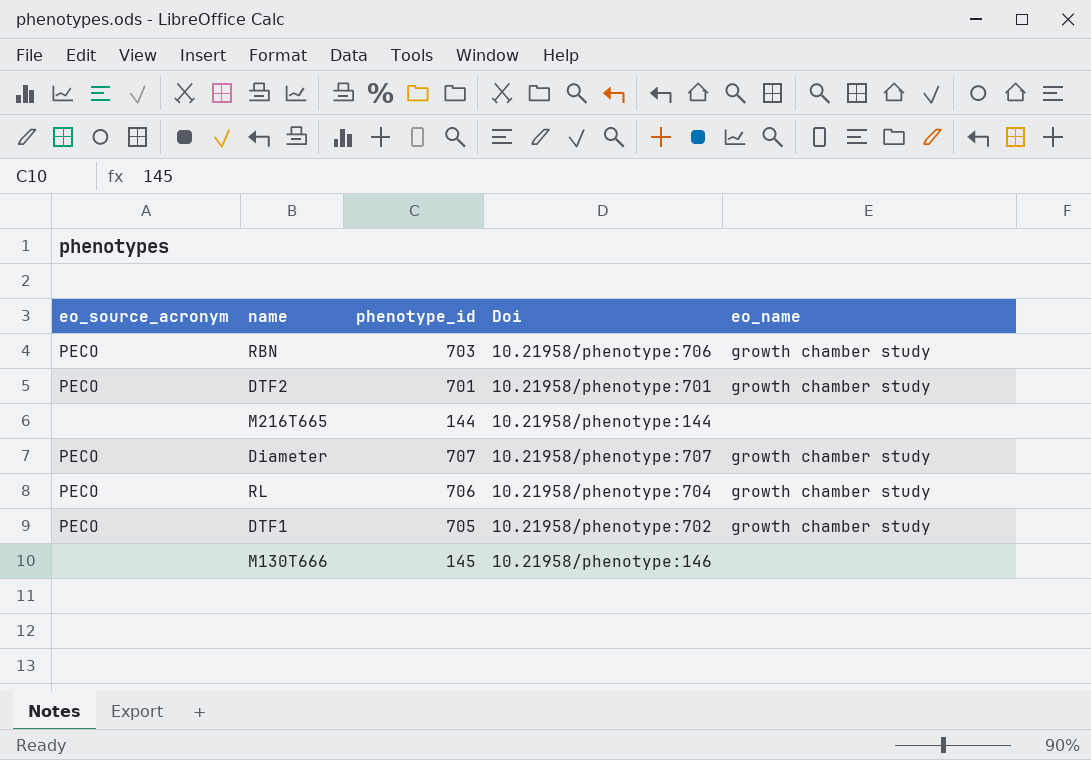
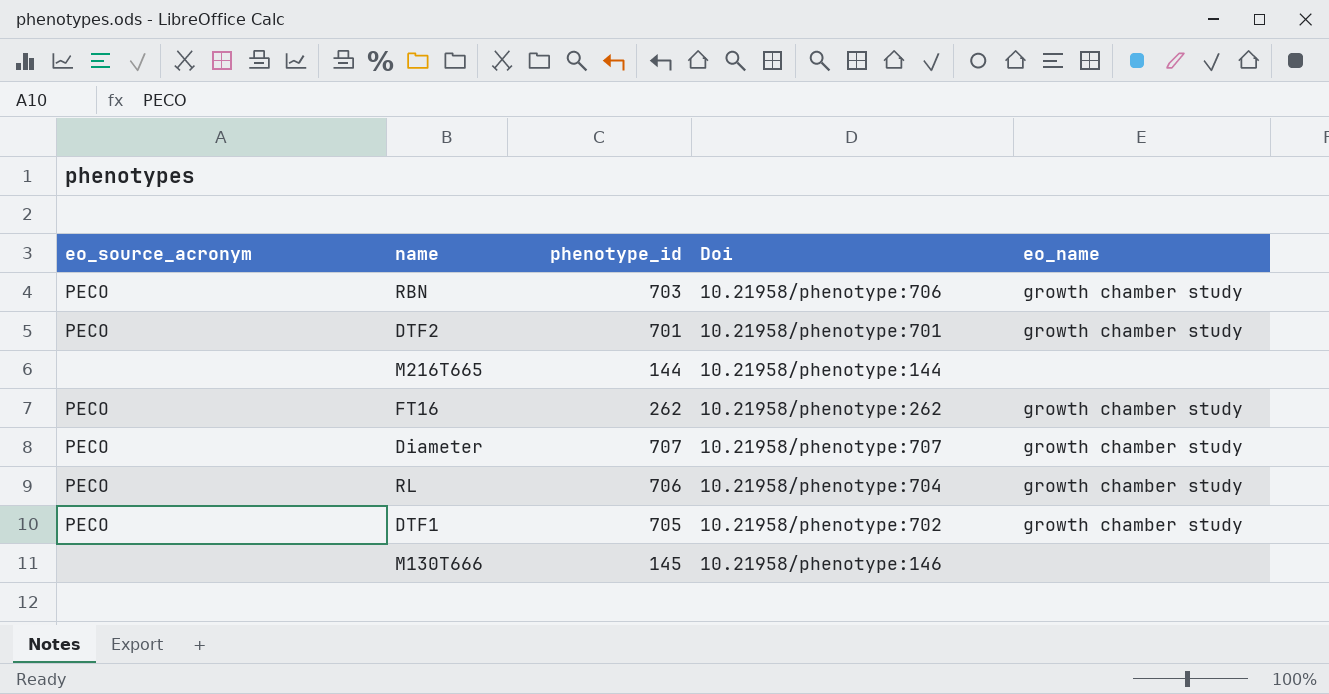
row FT16: none -> PECO | 262 | 10.21958/phenotype:262 | growth chamber study

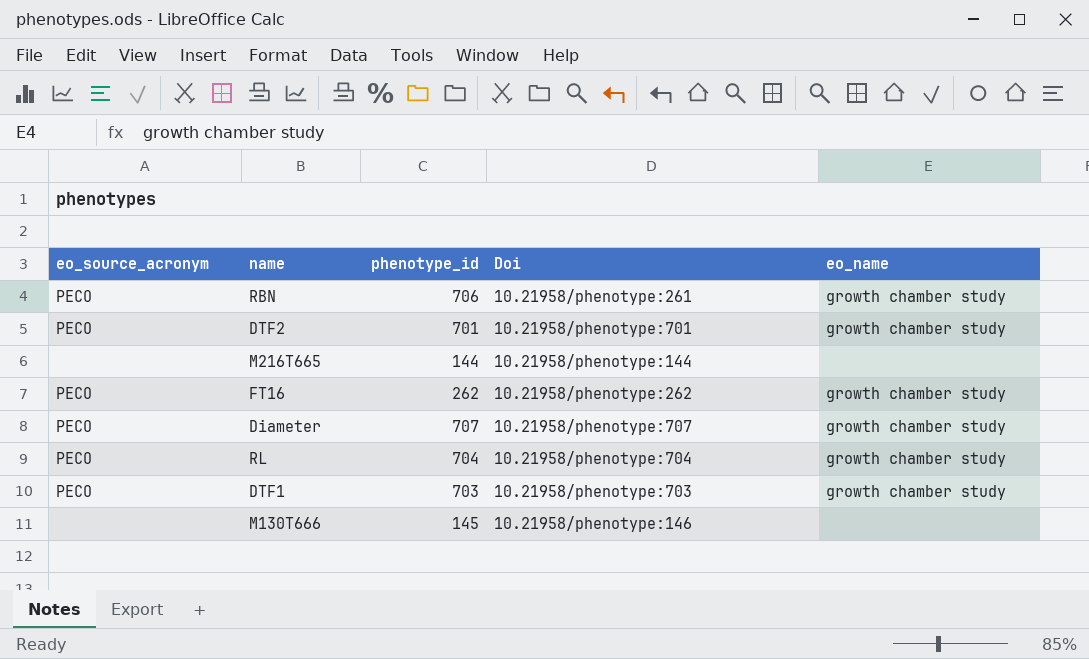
RBN | phenotype_id: 703 -> 706
RBN | Doi: 10.21958/phenotype:706 -> 10.21958/phenotype:261
RL | phenotype_id: 706 -> 704
DTF1 | phenotype_id: 705 -> 703
DTF1 | Doi: 10.21958/phenotype:702 -> 10.21958/phenotype:703

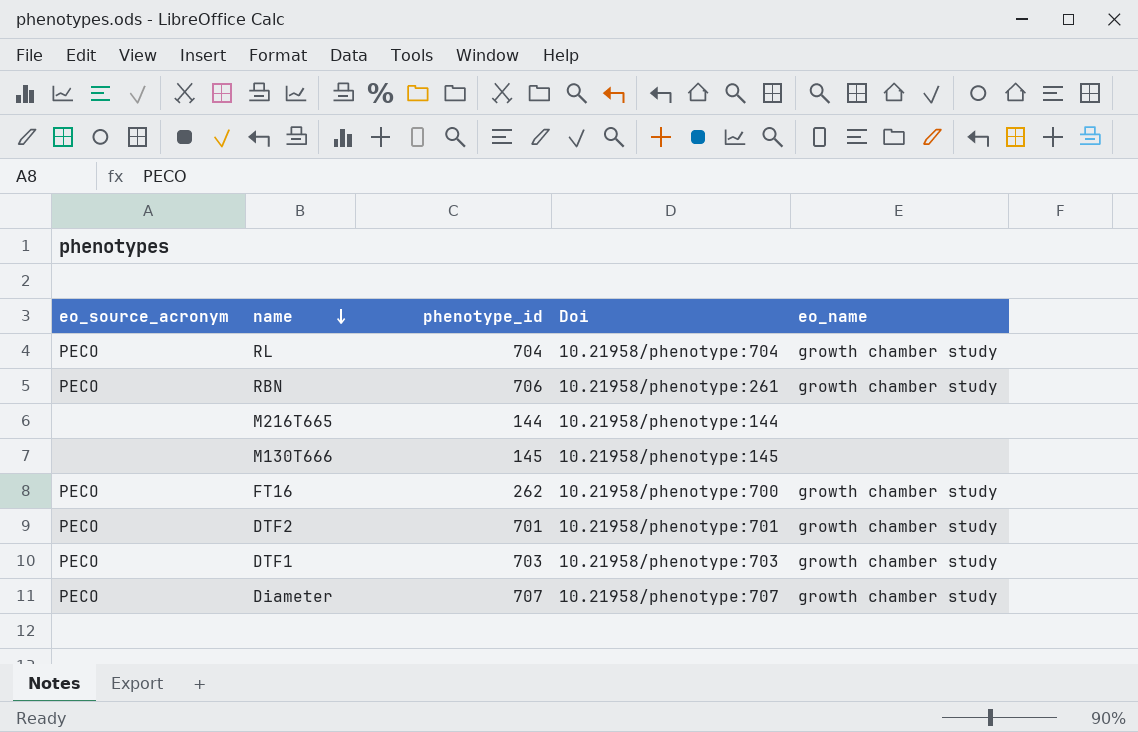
row order: none -> name descending
M130T666 | Doi: 10.21958/phenotype:146 -> 10.21958/phenotype:145
FT16 | Doi: 10.21958/phenotype:262 -> 10.21958/phenotype:700

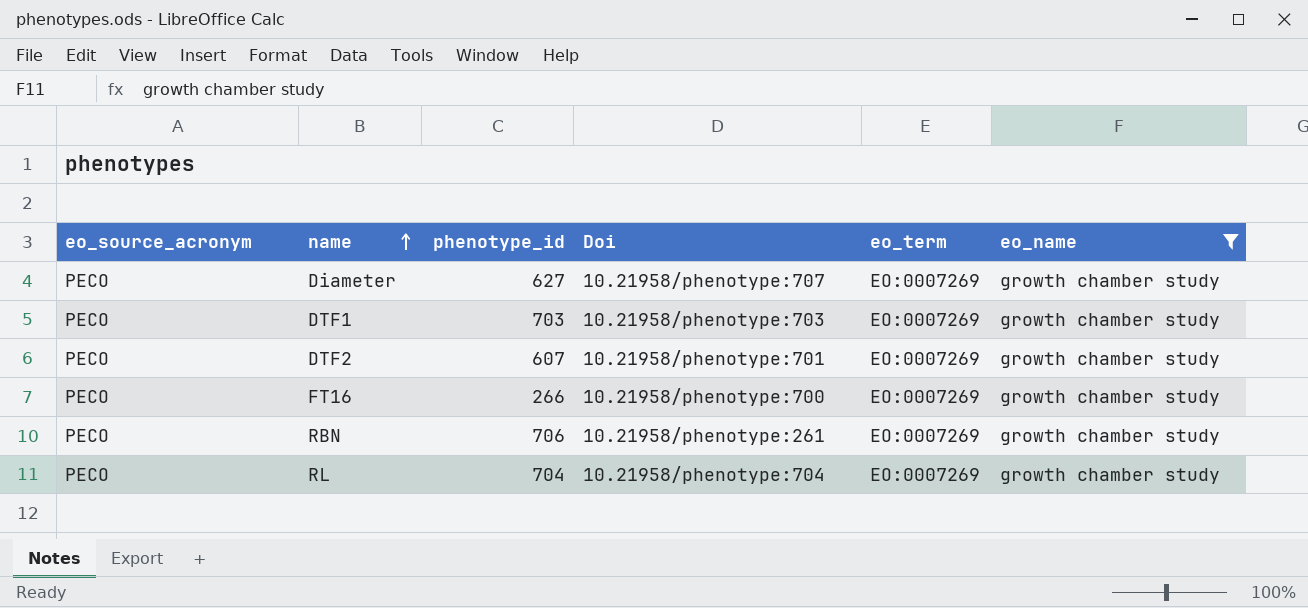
filter: none -> eo_name = growth chamber study
row order: name descending -> name ascending
column eo_term | position: none -> 5
Diameter | phenotype_id: 707 -> 627
DTF2 | phenotype_id: 701 -> 607
FT16 | phenotype_id: 262 -> 266

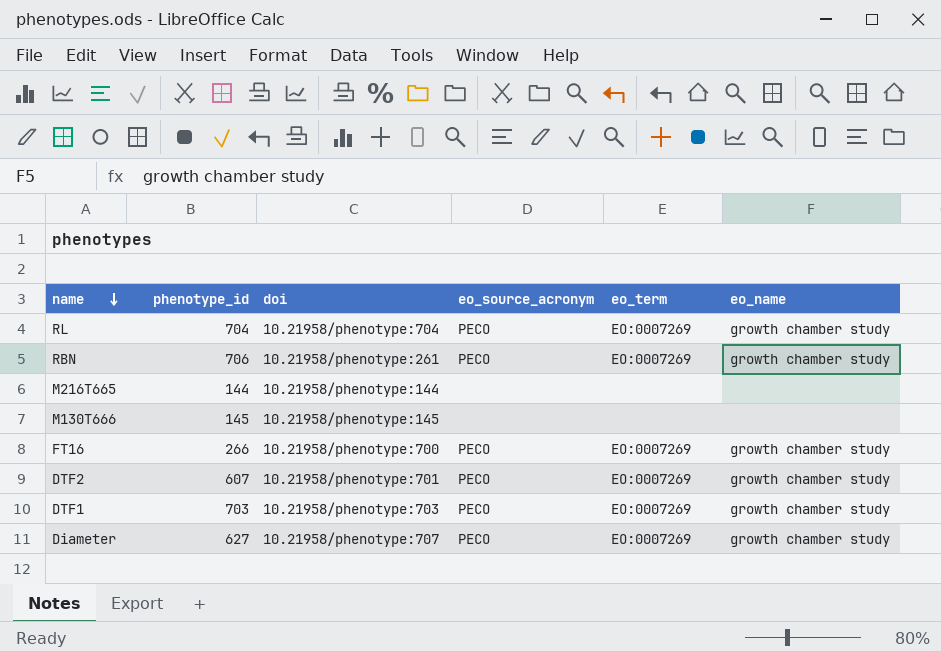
filter: eo_name = growth chamber study -> none
row order: name ascending -> name descending
column name: Doi -> doi
column eo_source_acronym | position: 1 -> 4

